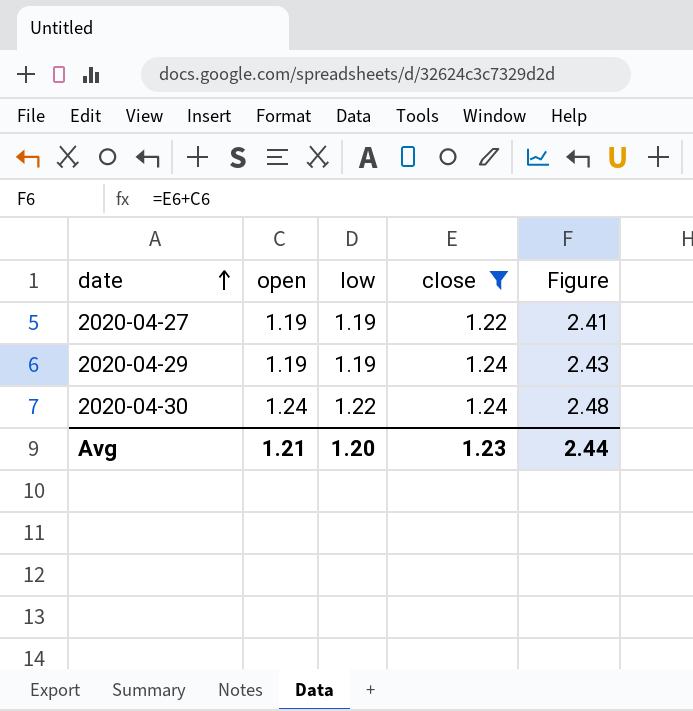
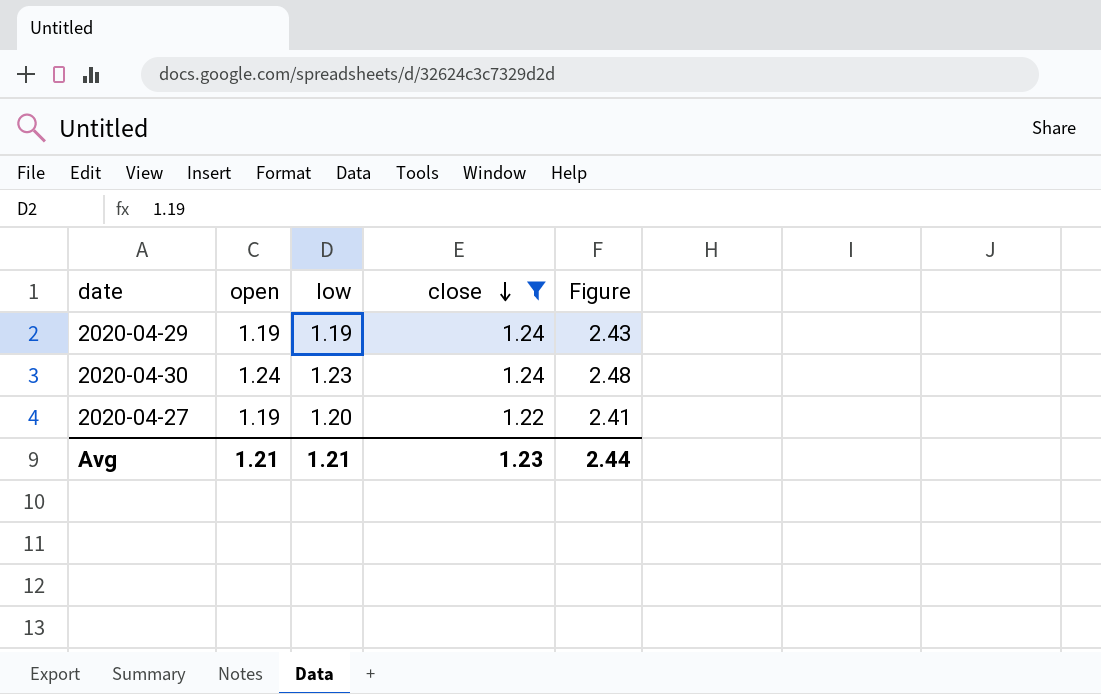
row order: date ascending -> close descending
2020-04-30 | low: 1.22 -> 1.23
2020-04-27 | low: 1.19 -> 1.20
Avg | low: 1.20 -> 1.21

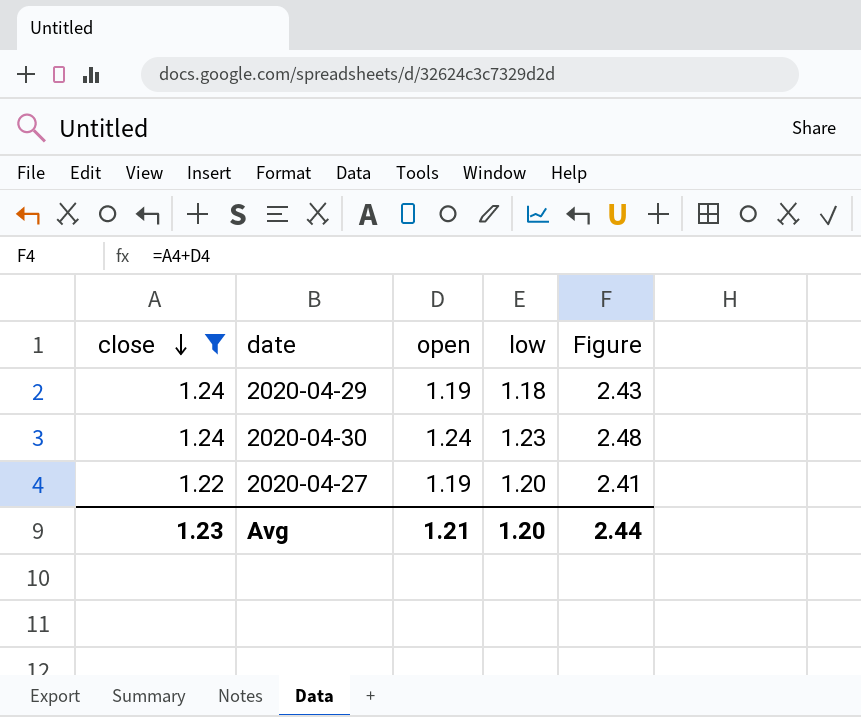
column close | position: 4 -> 1
2020-04-29 | low: 1.19 -> 1.18
Avg | low: 1.21 -> 1.20

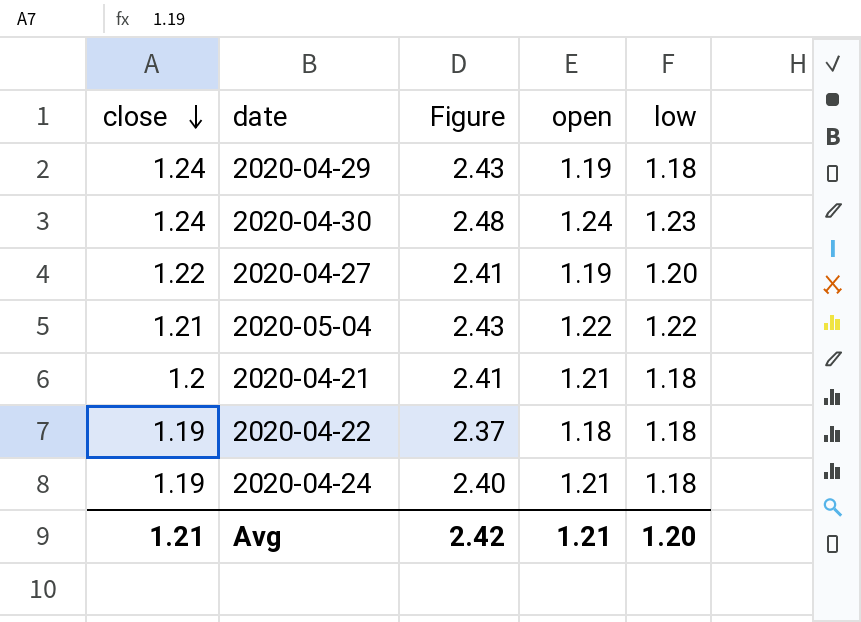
filter: close >= 1.22 -> none
column Figure | position: 5 -> 3
Avg | close: 1.23 -> 1.21
Avg | Figure: 2.44 -> 2.42

